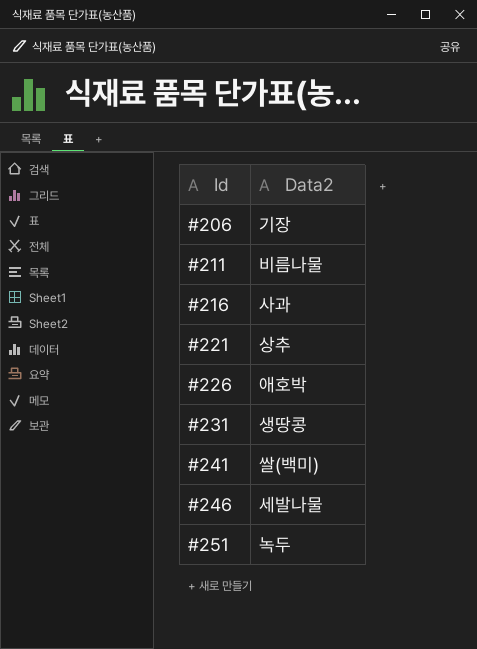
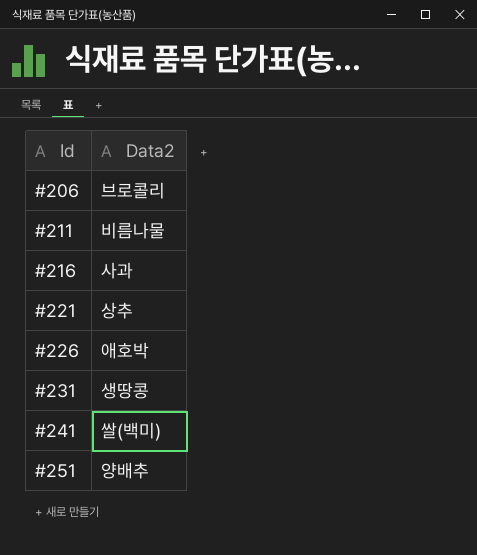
row #246: 세발나물 -> none
#206 | Data2: 기장 -> 브로콜리
#251 | Data2: 녹두 -> 양배추

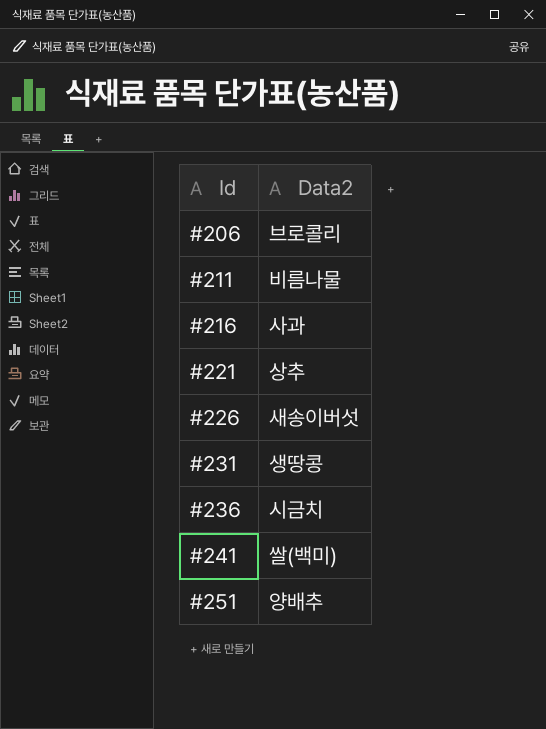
#226 | Data2: 애호박 -> 새송이버섯
row #236: none -> 시금치

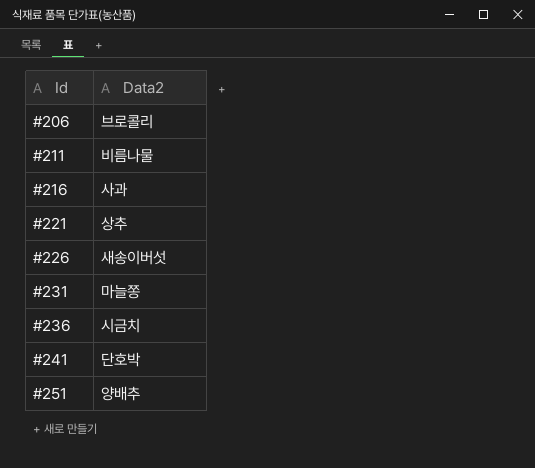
#231 | Data2: 생땅콩 -> 마늘쫑
#241 | Data2: 쌀(백미) -> 단호박

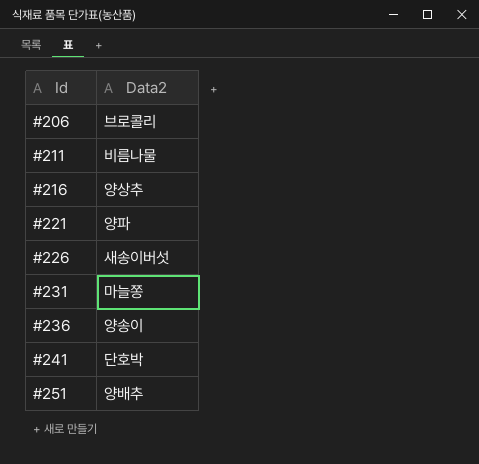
#216 | Data2: 사과 -> 양상추
#221 | Data2: 상추 -> 양파
#236 | Data2: 시금치 -> 양송이

